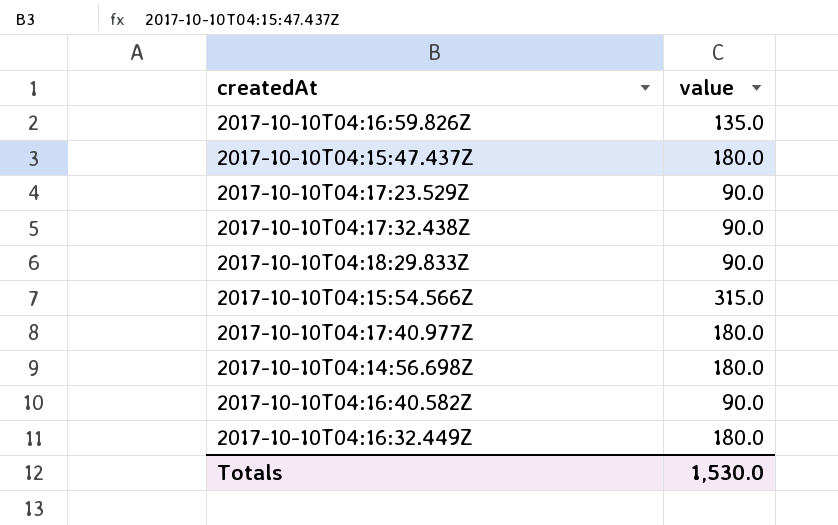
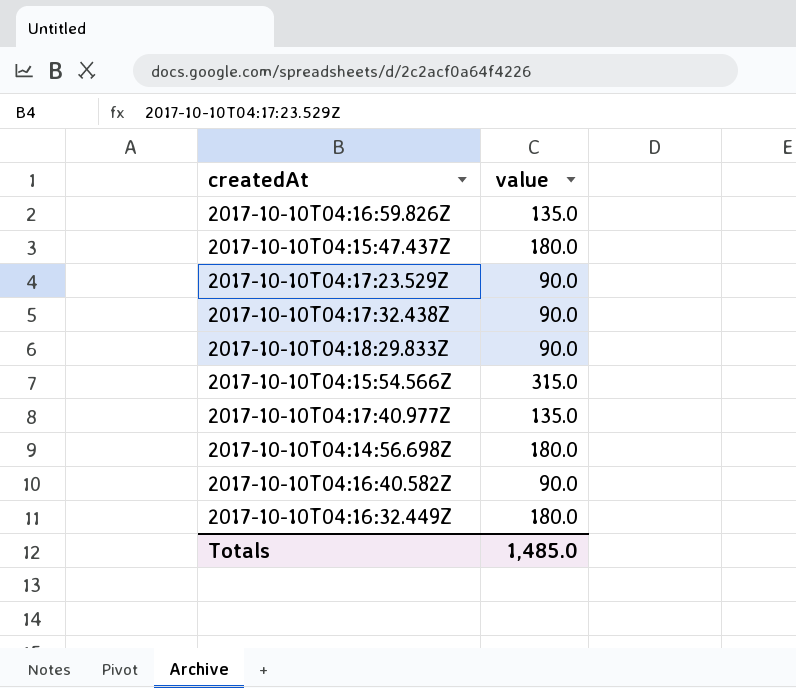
2017-10-10T04:17:40.977Z | value: 180.0 -> 135.0
Totals | value: 1,530.0 -> 1,485.0

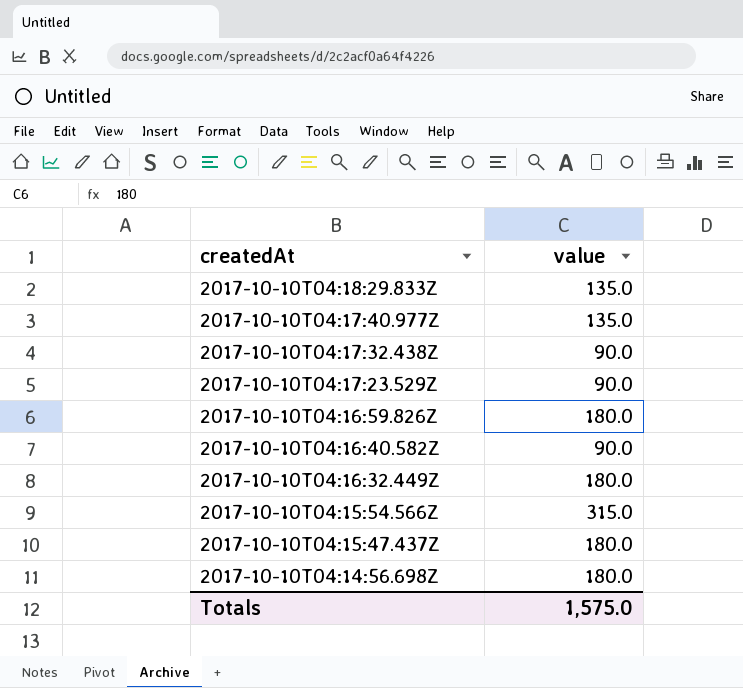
row order: none -> createdAt descending
2017-10-10T04:18:29.833Z | value: 90.0 -> 135.0
2017-10-10T04:16:59.826Z | value: 135.0 -> 180.0
Totals | value: 1,485.0 -> 1,575.0

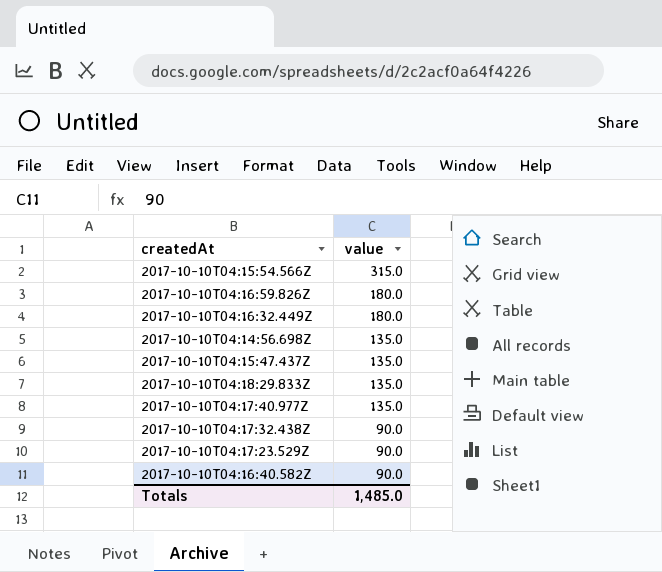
row order: createdAt descending -> value descending
2017-10-10T04:14:56.698Z | value: 180.0 -> 135.0
2017-10-10T04:15:47.437Z | value: 180.0 -> 135.0
Totals | value: 1,575.0 -> 1,485.0

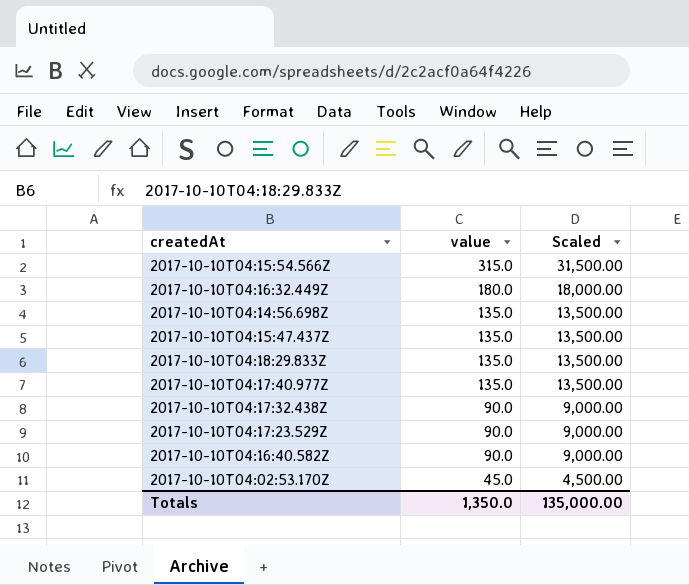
column Scaled | formula: none -> [value] * 100
row 2017-10-10T04:16:59.826Z: 180.0 -> none
row 2017-10-10T04:02:53.170Z: none -> 45.0 | 4,500.00
Totals | value: 1,485.0 -> 1,350.0

